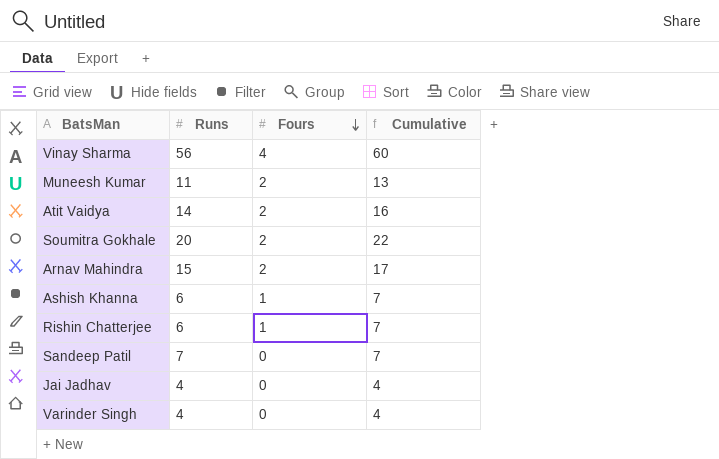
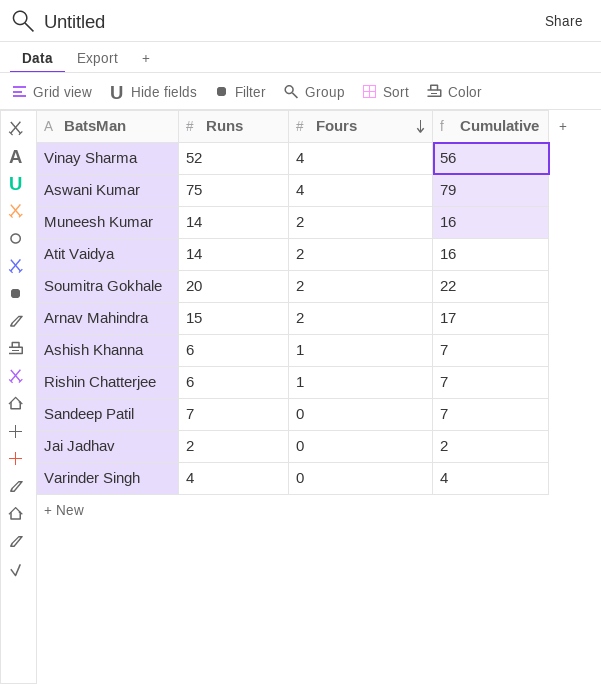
Vinay Sharma | Runs: 56 -> 52
Vinay Sharma | Cumulative: 60 -> 56
row Aswani Kumar: none -> 75 | 4 | 79
Muneesh Kumar | Runs: 11 -> 14
Muneesh Kumar | Cumulative: 13 -> 16
Jai Jadhav | Runs: 4 -> 2
Jai Jadhav | Cumulative: 4 -> 2

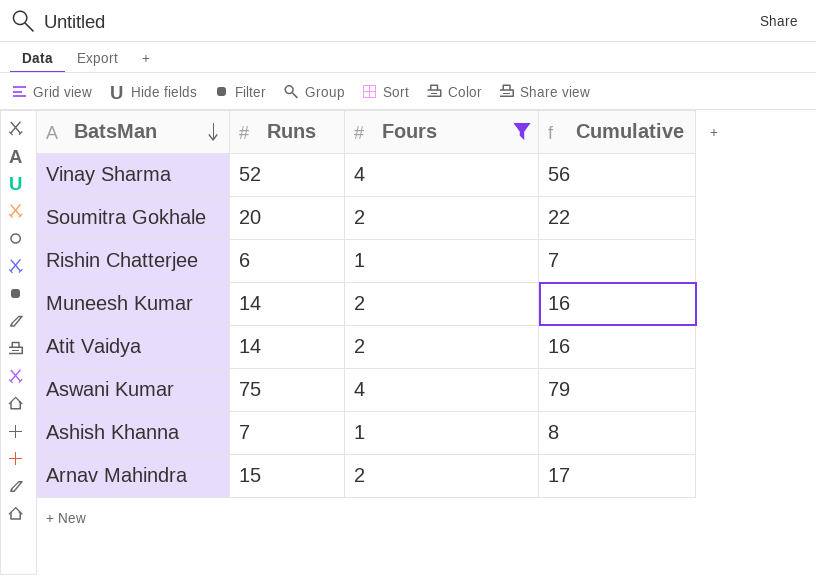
filter: none -> Fours != 0
row order: Fours descending -> BatsMan descending
Ashish Khanna | Runs: 6 -> 7
Ashish Khanna | Cumulative: 7 -> 8

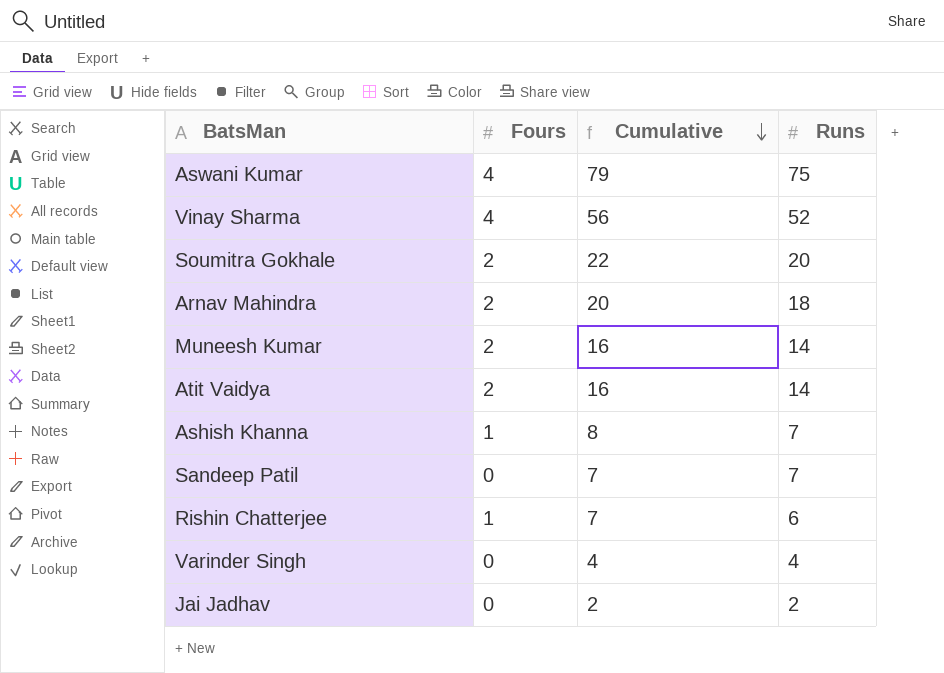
filter: Fours != 0 -> none
row order: BatsMan descending -> Cumulative descending
column Runs | position: 2 -> 4
Arnav Mahindra | Cumulative: 17 -> 20
Arnav Mahindra | Runs: 15 -> 18

